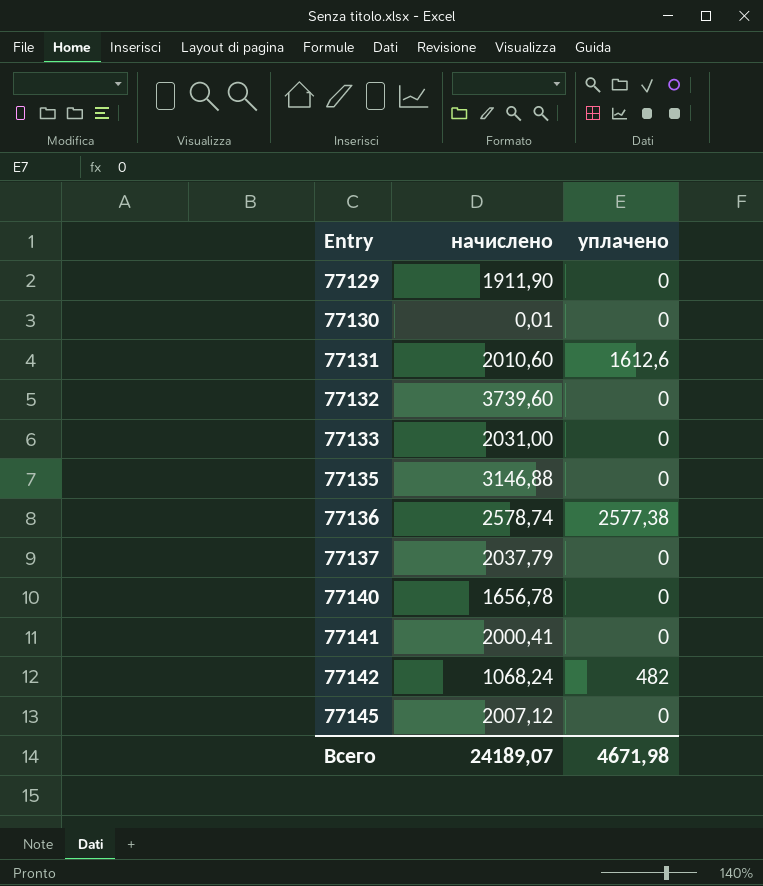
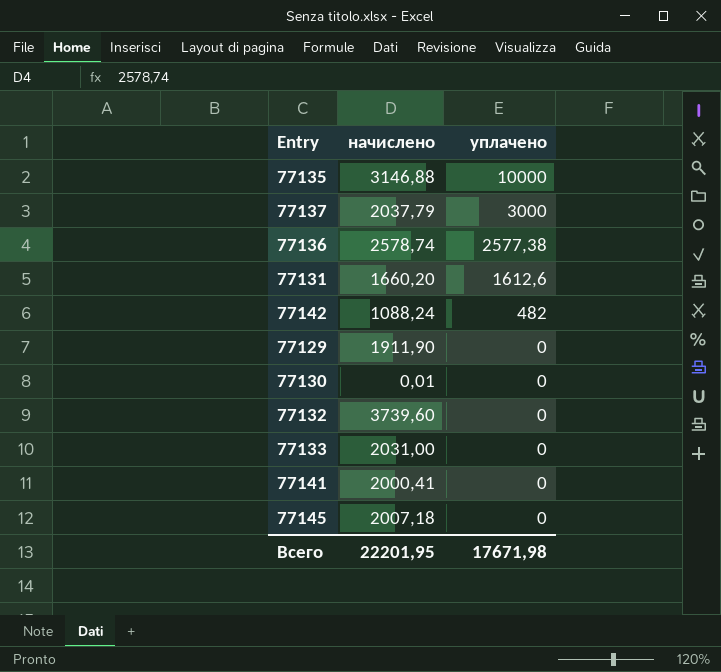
row order: Entry ascending -> уплачено descending
row 77140: 1656,78 | 0 -> none
77135 | уплачено: 0 -> 10000
77137 | уплачено: 0 -> 3000
77131 | начислено: 2010,60 -> 1660,20
77142 | начислено: 1068,24 -> 1088,24
77145 | начислено: 2007,12 -> 2007,18
Всего | начислено: 24189,07 -> 22201,95
Всего | уплачено: 4671,98 -> 17671,98

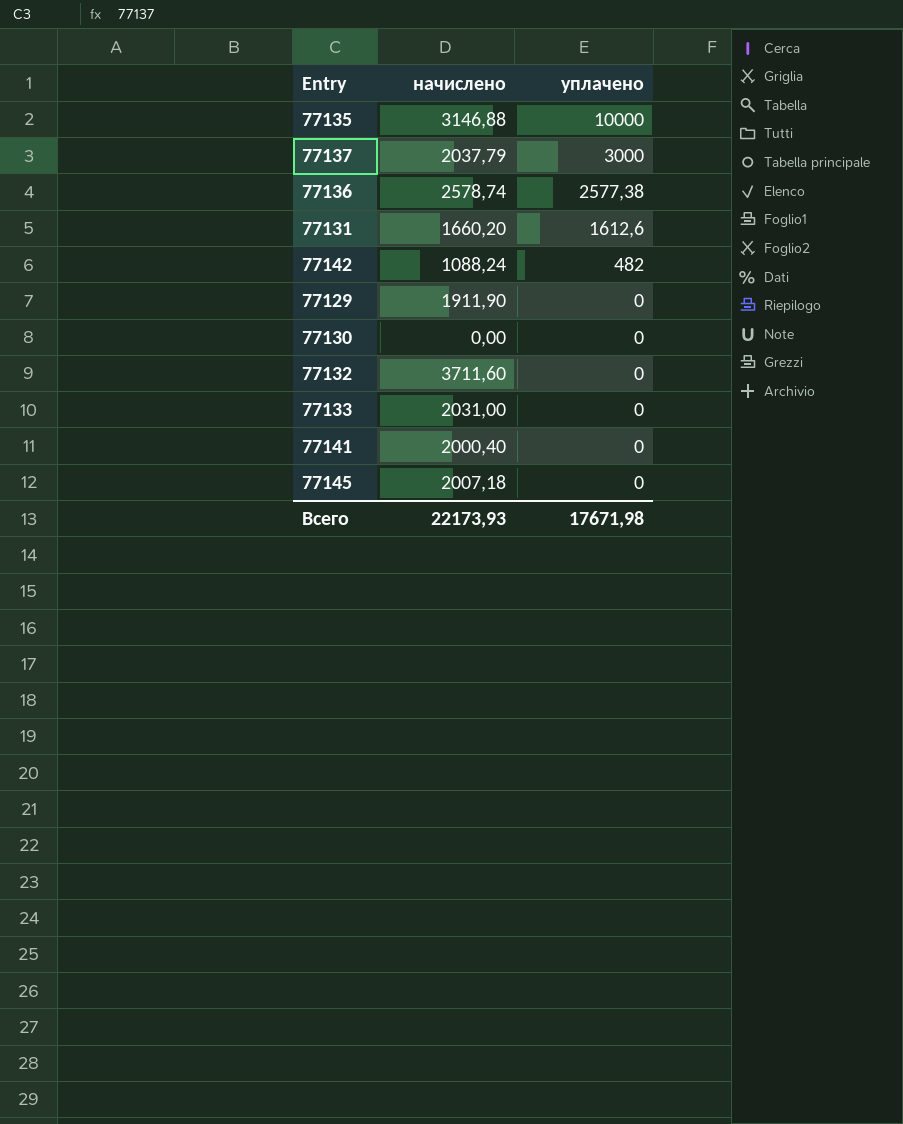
77130 | начислено: 0,01 -> 0,00
77132 | начислено: 3739,60 -> 3711,60
77141 | начислено: 2000,41 -> 2000,40
Всего | начислено: 22201,95 -> 22173,93

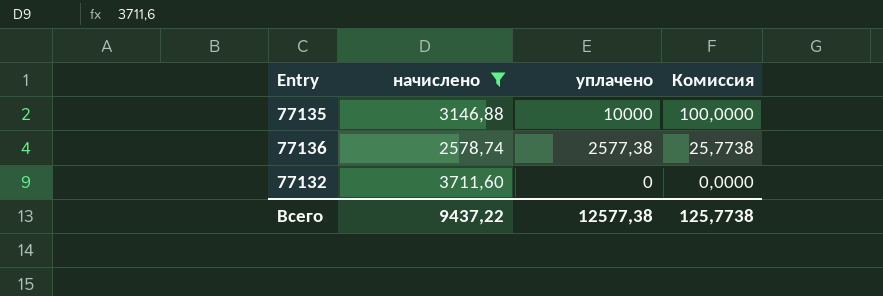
filter: none -> начислено >= 2578,74
column Комиссия | formula: none -> [уплачено] * 0,01
Всего | начислено: 22173,93 -> 9437,22
Всего | уплачено: 17671,98 -> 12577,38

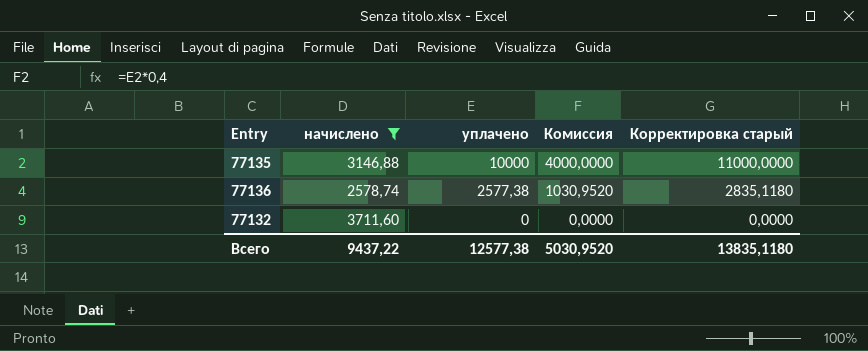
column Комиссия | formula: [уплачено] * 0,01 -> [уплачено] * 0,4
column Корректировка старый | formula: none -> [уплачено] * 1,1
Всего | Комиссия: 125,7738 -> 5030,9520

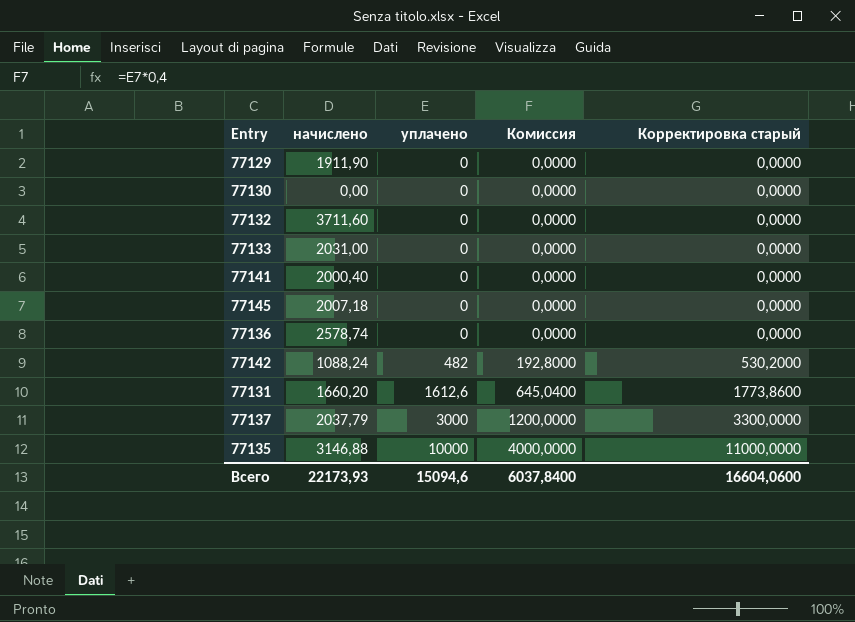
filter: начислено >= 2578,74 -> none
row order: уплачено descending -> уплачено ascending
77136 | уплачено: 2577,38 -> 0
77136 | Комиссия: 1030,9520 -> 0,0000
77136 | Корректировка старый: 2835,1180 -> 0,0000
Всего | начислено: 9437,22 -> 22173,93
Всего | уплачено: 12577,38 -> 15094,6
Всего | Комиссия: 5030,9520 -> 6037,8400
Всего | Корректировка старый: 13835,1180 -> 16604,0600

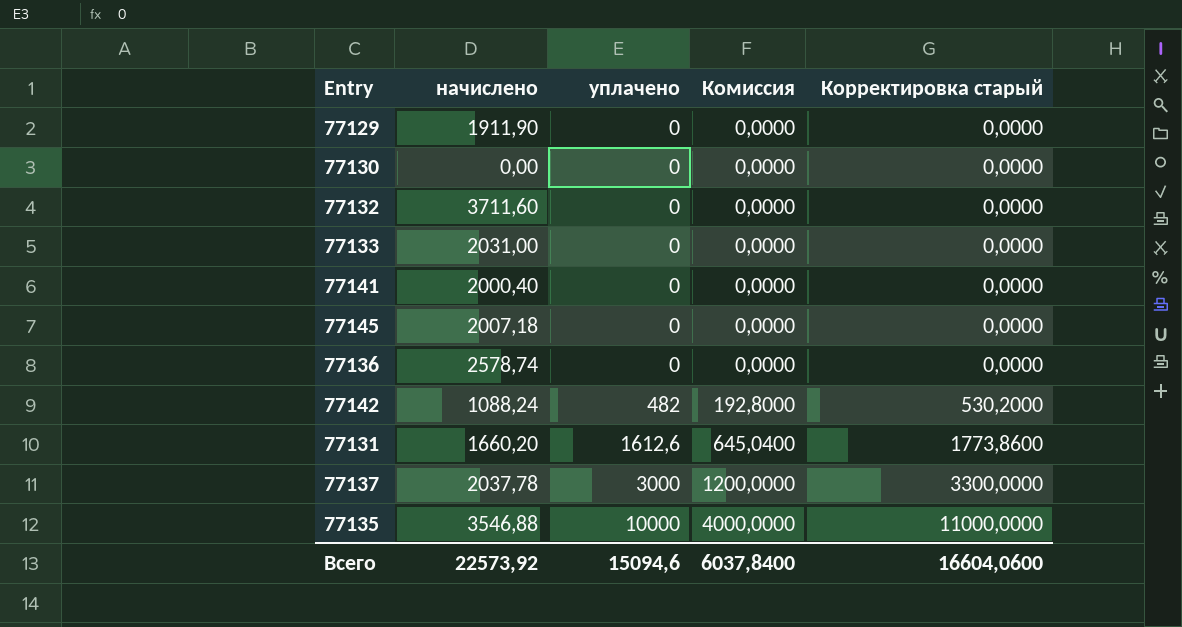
77137 | начислено: 2037,79 -> 2037,78
77135 | начислено: 3146,88 -> 3546,88
Всего | начислено: 22173,93 -> 22573,92

